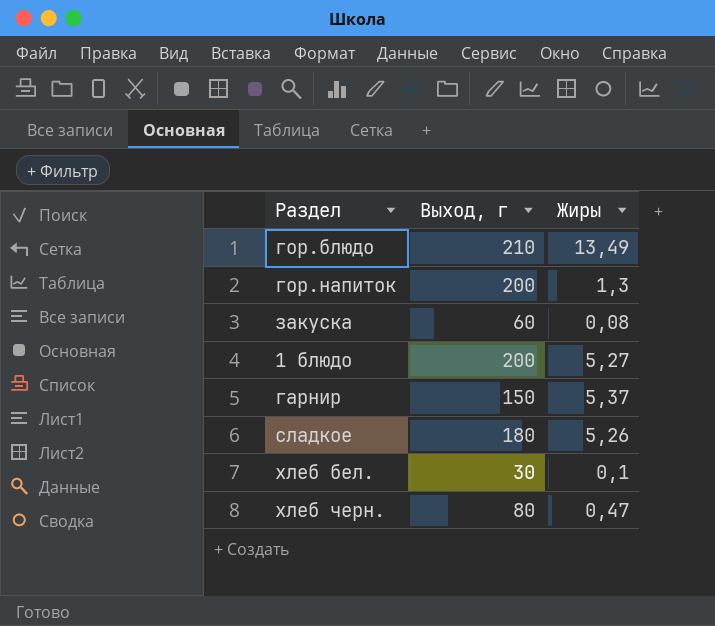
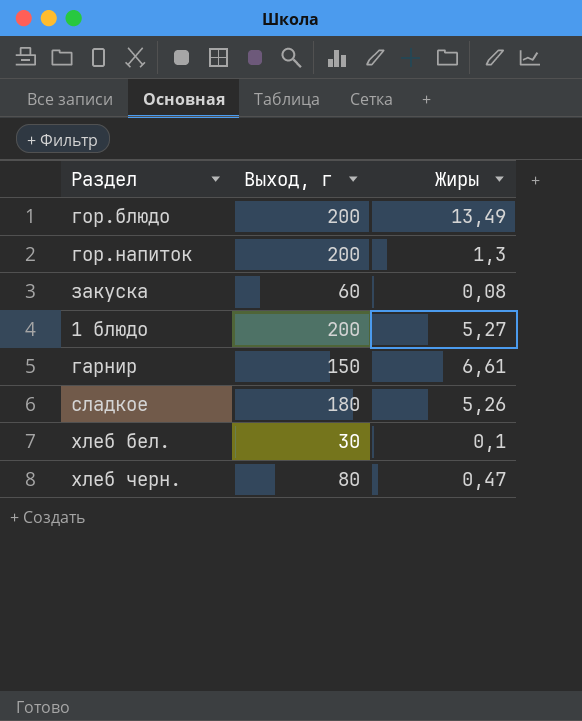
гор.блюдо | Выход, г: 210 -> 200
гарнир | Жиры: 5,37 -> 6,61

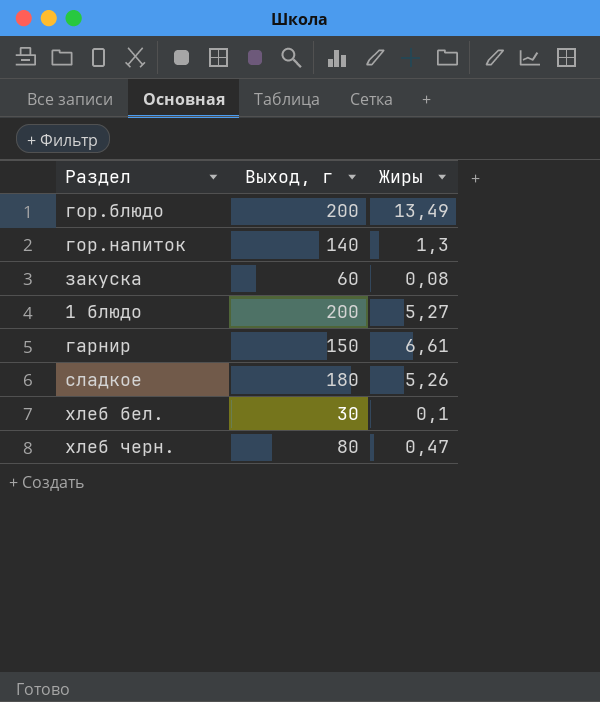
гор.напиток | Выход, г: 200 -> 140

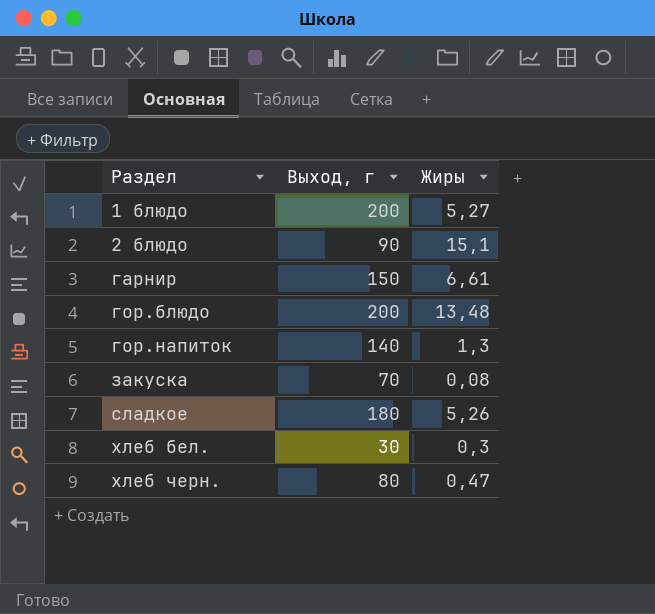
row order: none -> Раздел ascending
row 2 блюдо: none -> 90 | 15,1
гор.блюдо | Жиры: 13,49 -> 13,48
закуска | Выход, г: 60 -> 70
хлеб бел. | Жиры: 0,1 -> 0,3

